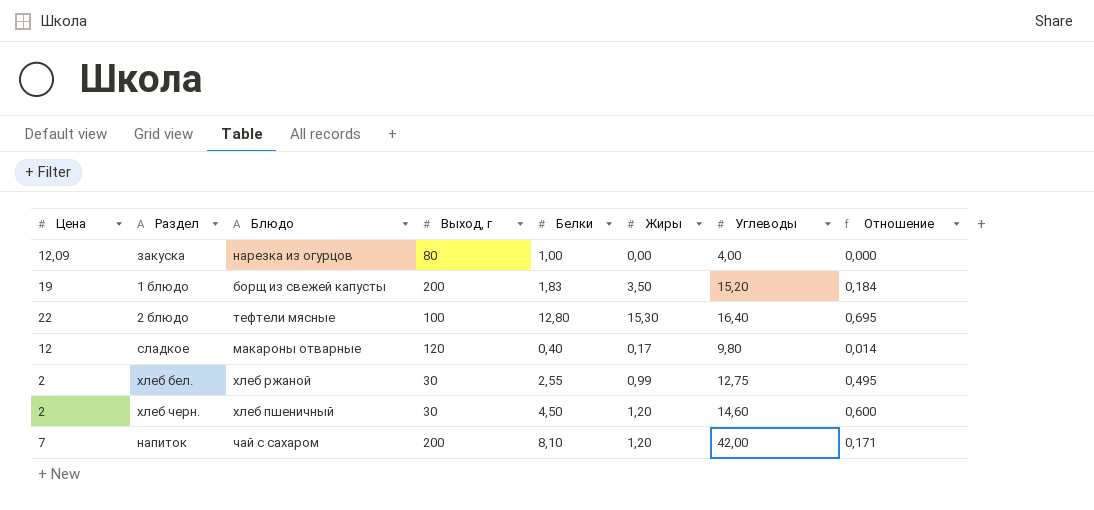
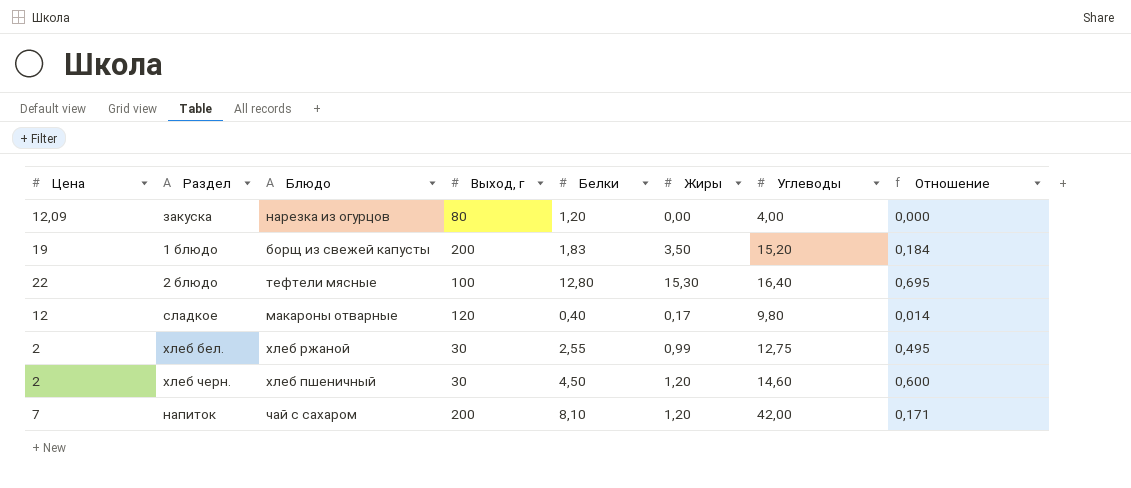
закуска | Белки: 1,00 -> 1,20

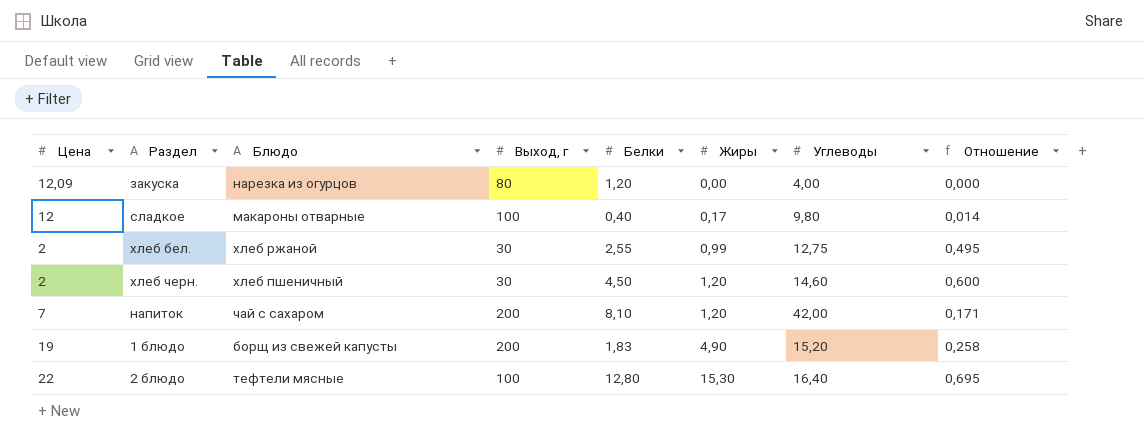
row order: none -> Жиры ascending
сладкое | Выход, г: 120 -> 100
1 блюдо | Жиры: 3,50 -> 4,90
1 блюдо | Отношение: 0,184 -> 0,258

